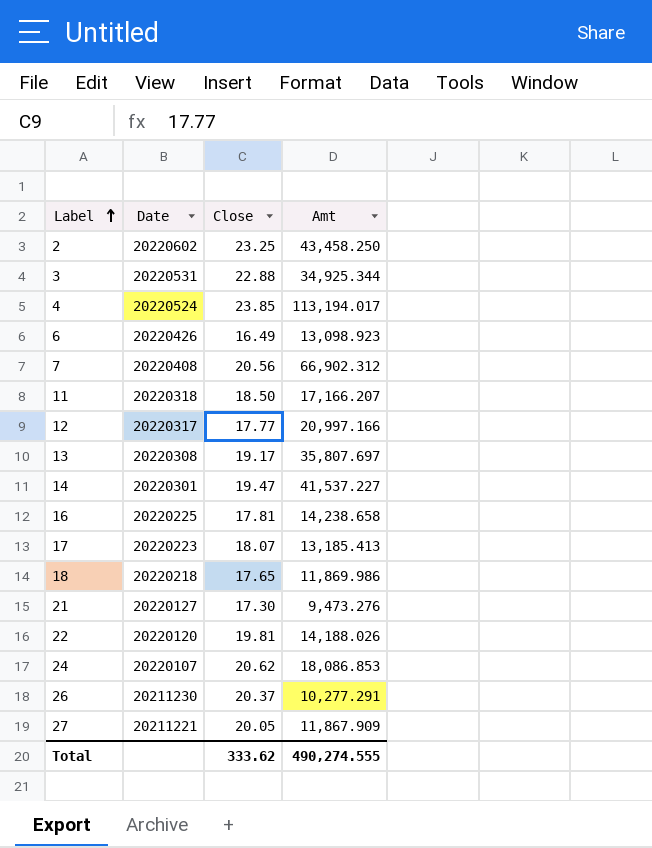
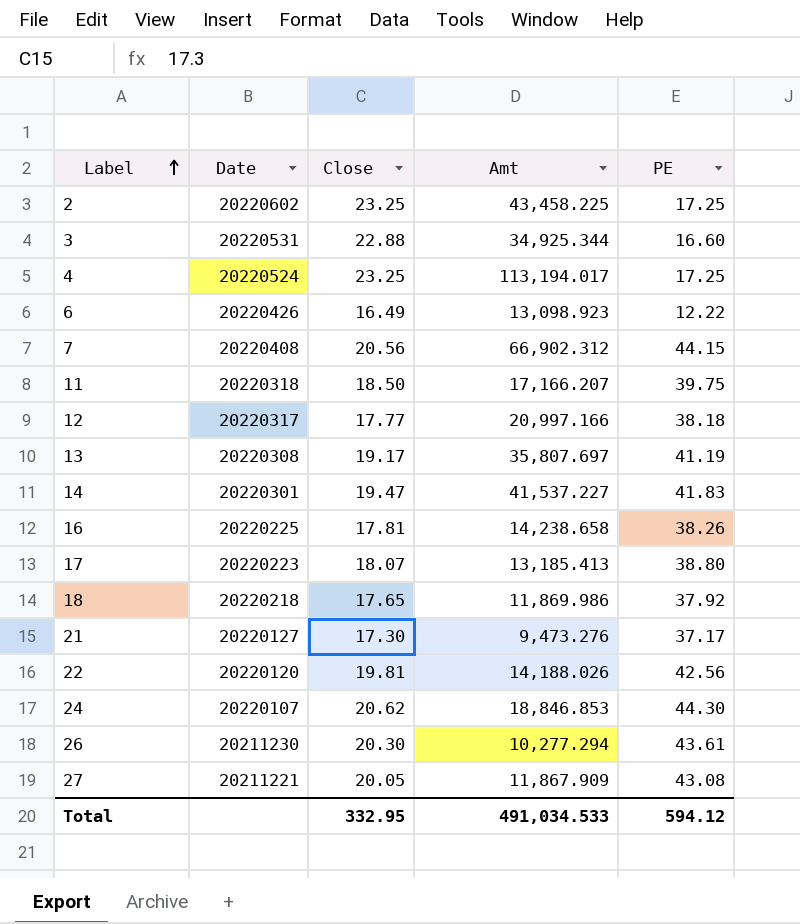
column PE | position: none -> 5
2 | Amt: 43,458.250 -> 43,458.225
4 | Close: 23.85 -> 23.25
24 | Amt: 18,086.853 -> 18,846.853
26 | Close: 20.37 -> 20.30
26 | Amt: 10,277.291 -> 10,277.294
Total | Close: 333.62 -> 332.95
Total | Amt: 490,274.555 -> 491,034.533

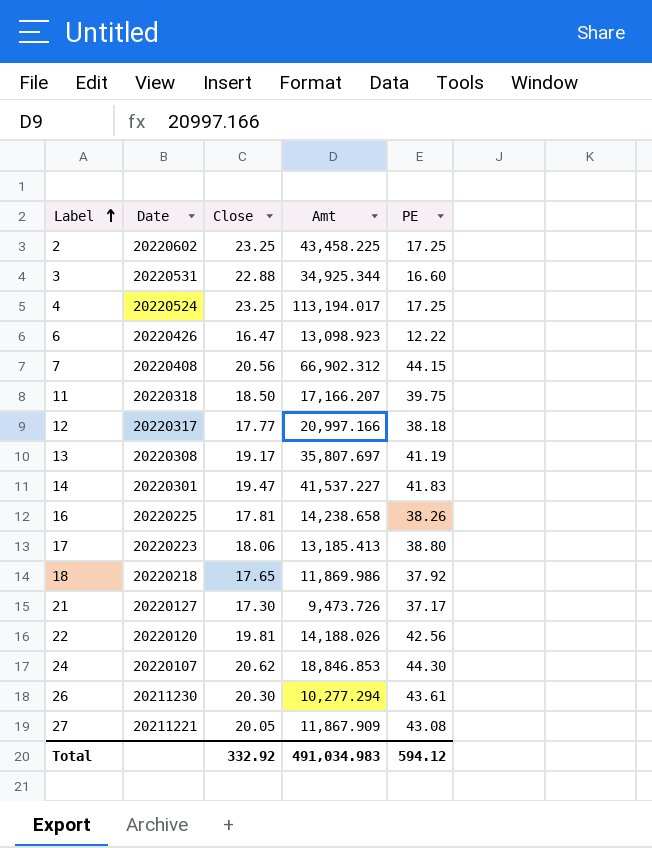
6 | Close: 16.49 -> 16.47
17 | Close: 18.07 -> 18.06
21 | Amt: 9,473.276 -> 9,473.726
Total | Close: 332.95 -> 332.92
Total | Amt: 491,034.533 -> 491,034.983

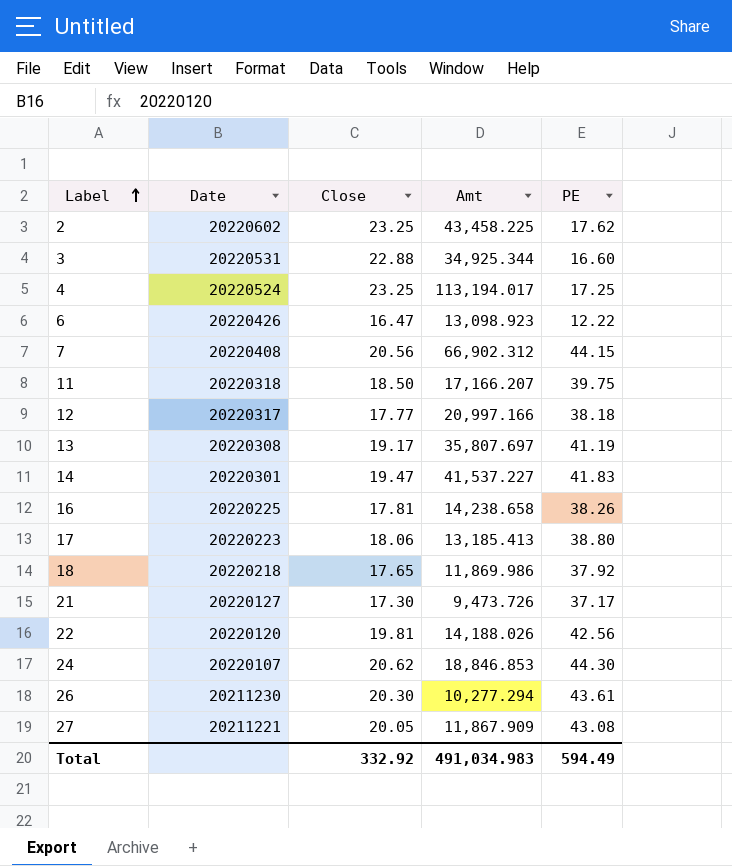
2 | PE: 17.25 -> 17.62
Total | PE: 594.12 -> 594.49

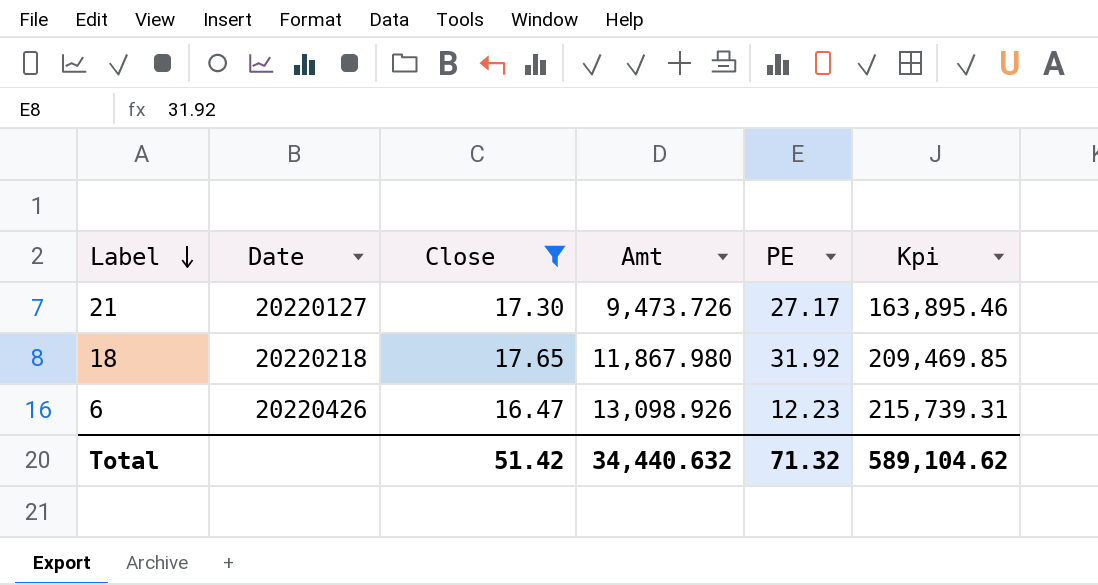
filter: none -> Close <= 17.65
row order: Label ascending -> Label descending
column Kpi | formula: none -> [Close] * [Amt]
21 | PE: 37.17 -> 27.17
18 | Amt: 11,869.986 -> 11,867.980
18 | PE: 37.92 -> 31.92
6 | Amt: 13,098.923 -> 13,098.926
6 | PE: 12.22 -> 12.23
Total | Close: 332.92 -> 51.42
Total | Amt: 491,034.983 -> 34,440.632
Total | PE: 594.49 -> 71.32

